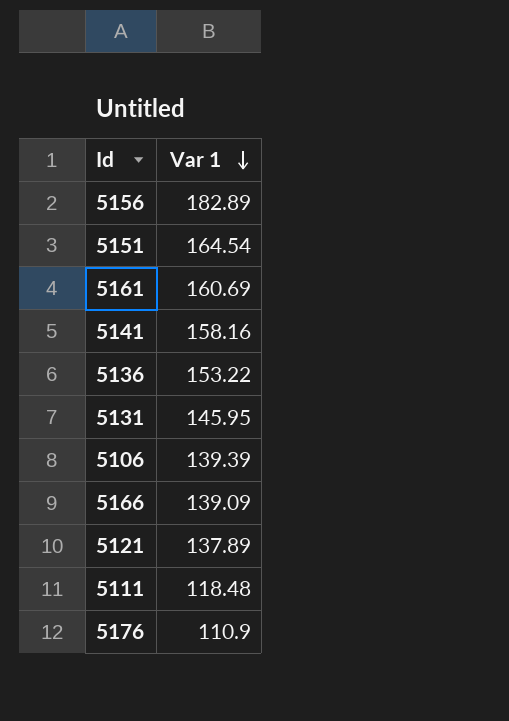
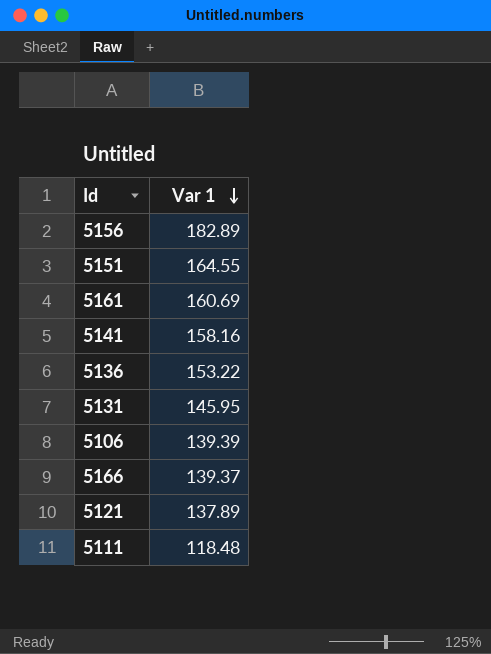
row 5176: 110.9 -> none
5151 | Var 1: 164.54 -> 164.55
5166 | Var 1: 139.09 -> 139.37

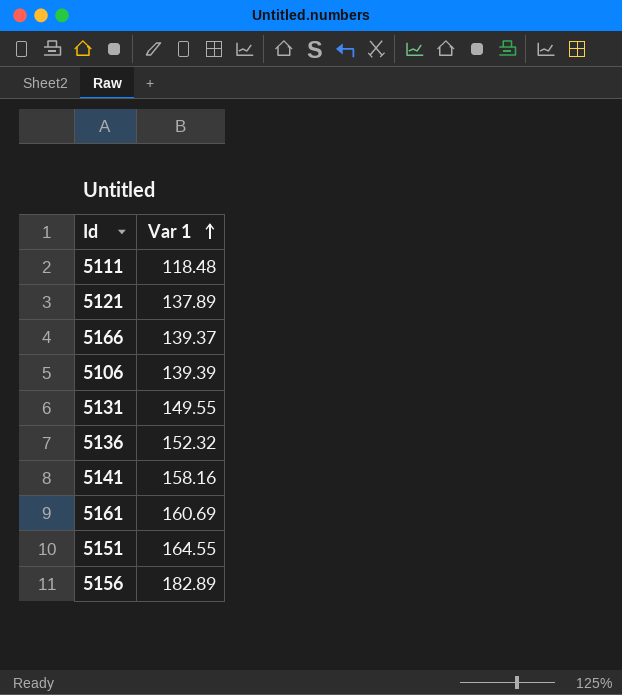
row order: Var 1 descending -> Var 1 ascending
5131 | Var 1: 145.95 -> 149.55
5136 | Var 1: 153.22 -> 152.32

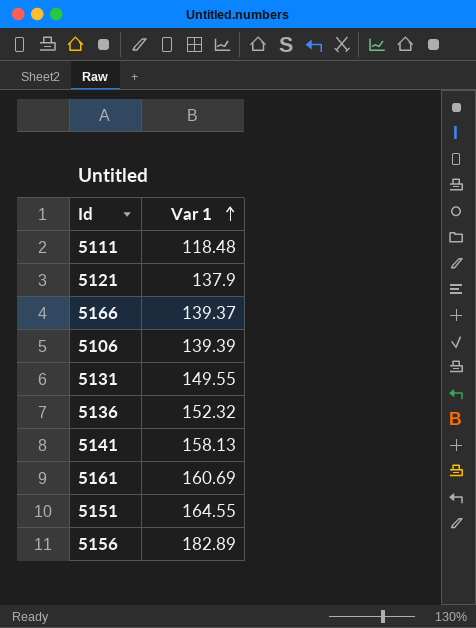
5121 | Var 1: 137.89 -> 137.9
5141 | Var 1: 158.16 -> 158.13

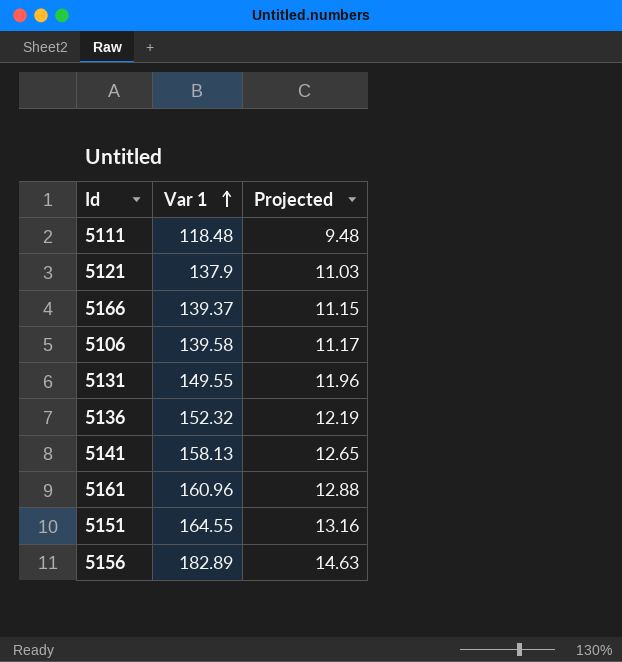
column Projected | formula: none -> [Var 1] * 0.08
5106 | Var 1: 139.39 -> 139.58
5161 | Var 1: 160.69 -> 160.96

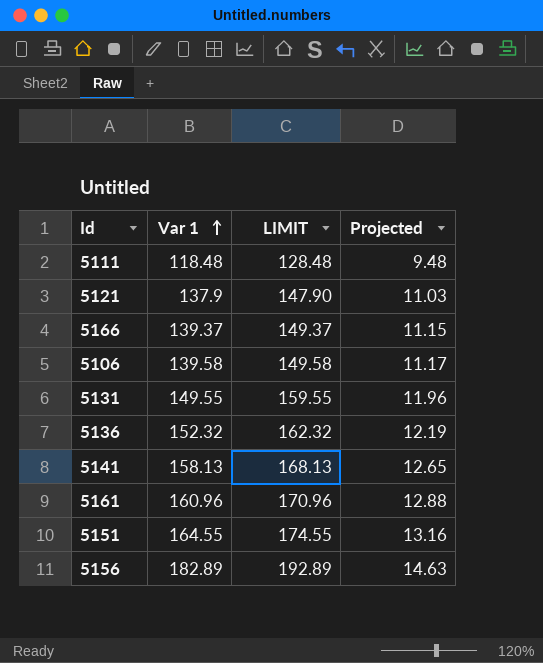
column LIMIT | formula: none -> [Var 1] + 10

